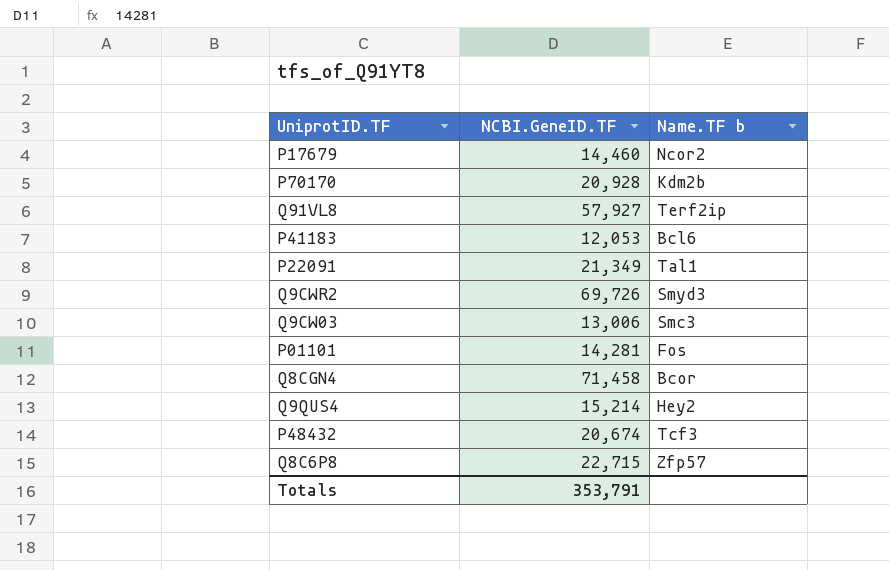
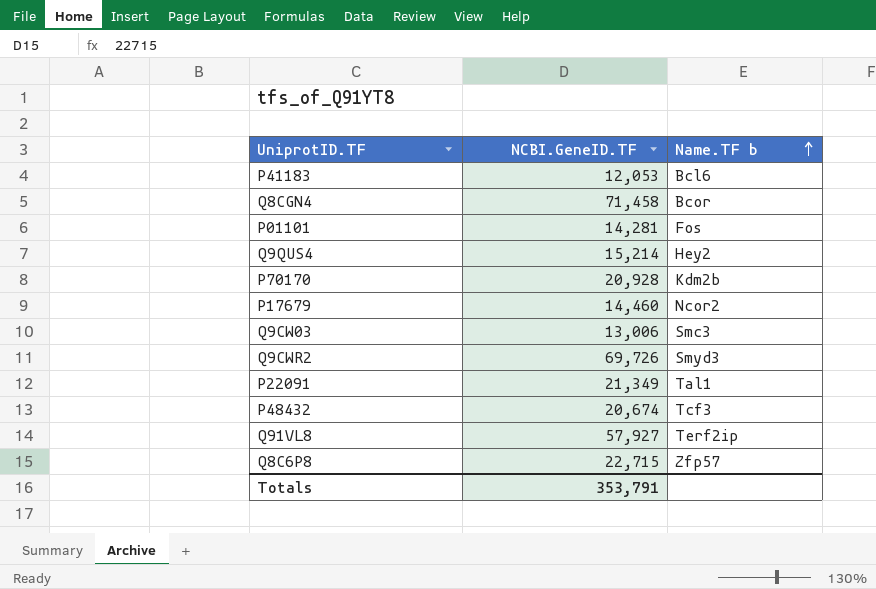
row order: none -> Name.TF b ascending

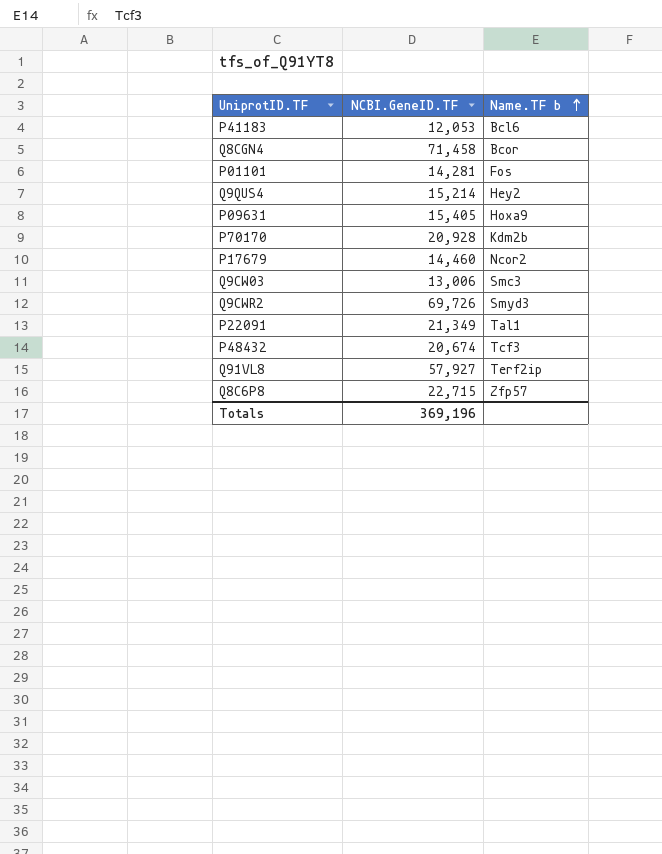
row P09631: none -> 15,405 | Hoxa9
Totals | NCBI.GeneID.TF: 353,791 -> 369,196

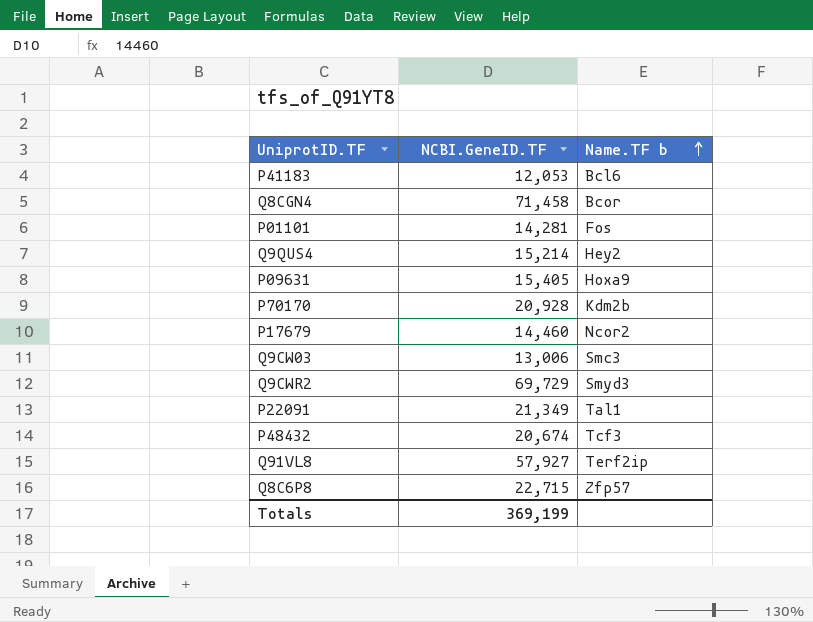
Q9CWR2 | NCBI.GeneID.TF: 69,726 -> 69,729
Totals | NCBI.GeneID.TF: 369,196 -> 369,199

